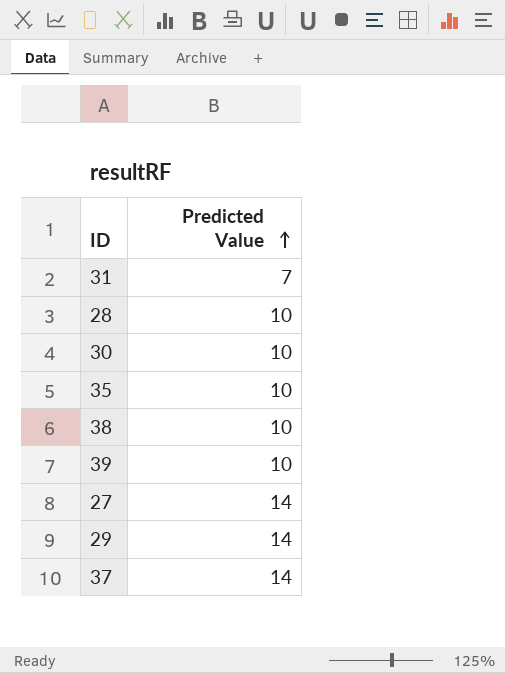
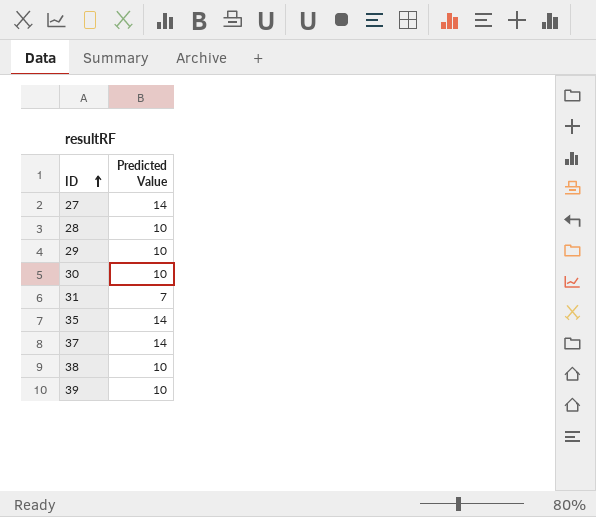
row order: Predicted Value ascending -> ID ascending
29 | Predicted Value: 14 -> 10
35 | Predicted Value: 10 -> 14

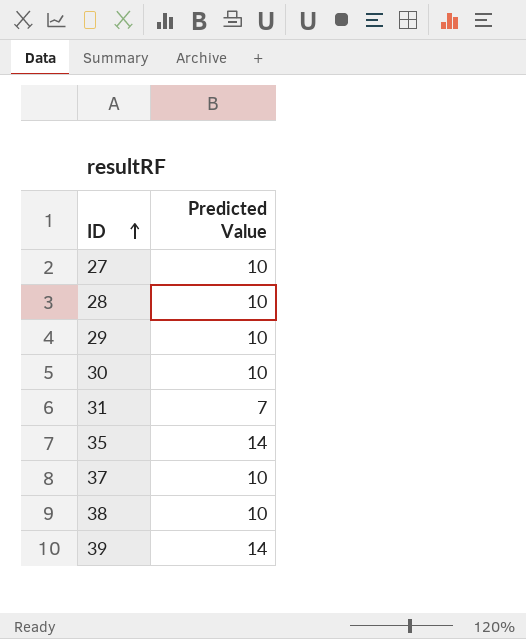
27 | Predicted Value: 14 -> 10
37 | Predicted Value: 14 -> 10
39 | Predicted Value: 10 -> 14

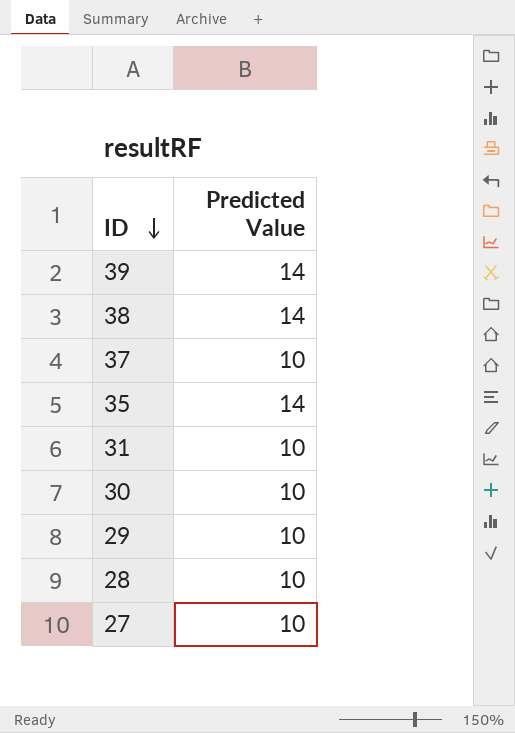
row order: ID ascending -> ID descending
38 | Predicted Value: 10 -> 14
31 | Predicted Value: 7 -> 10

